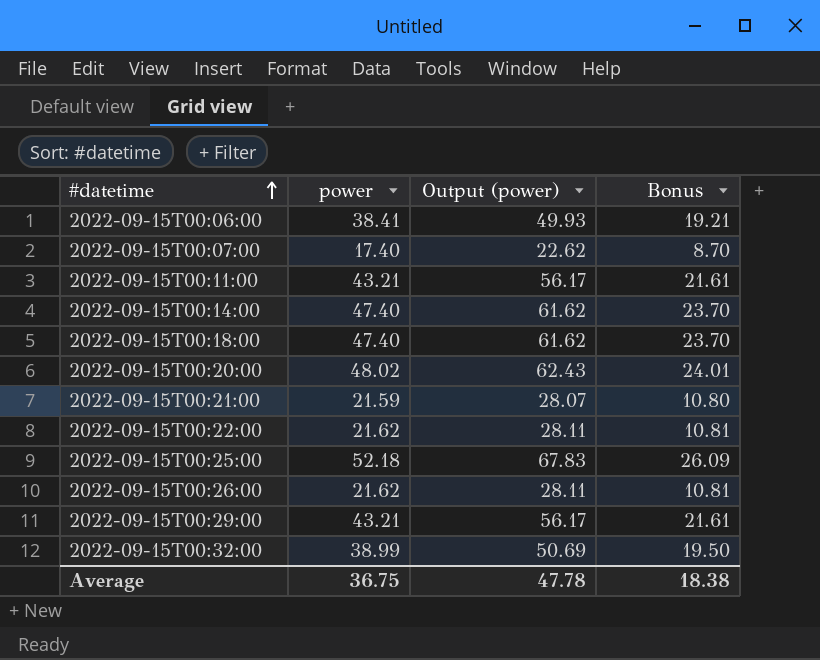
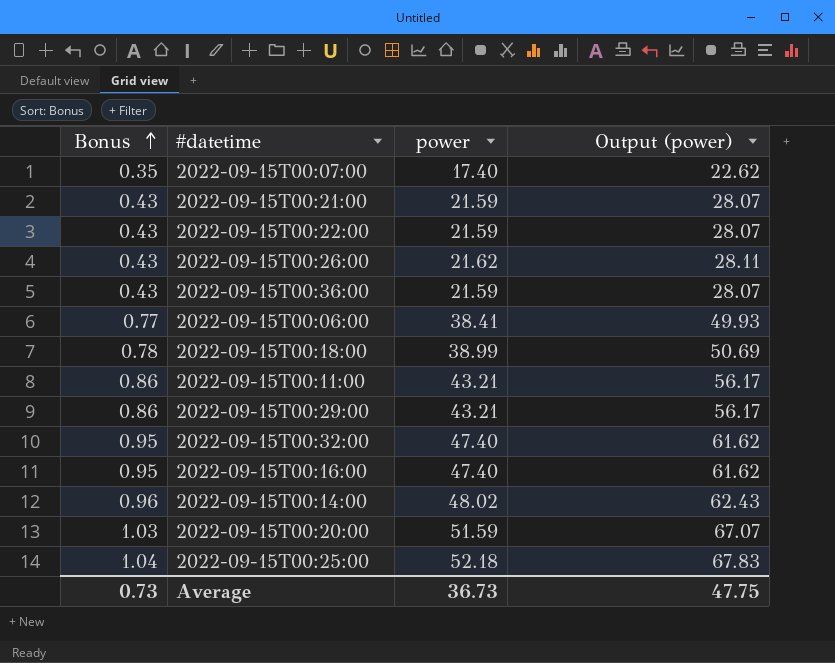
row order: #datetime ascending -> Bonus ascending
column Bonus | formula: [power] * 0.5 -> [power] * 0.02
column Bonus | position: 4 -> 1
2022-09-15T00:22:00 | power: 21.62 -> 21.59
2022-09-15T00:22:00 | Output (power): 28.11 -> 28.07
row 2022-09-15T00:36:00: none -> 0.43 | 21.59 | 28.07
2022-09-15T00:18:00 | power: 47.40 -> 38.99
2022-09-15T00:18:00 | Output (power): 61.62 -> 50.69
2022-09-15T00:32:00 | power: 38.99 -> 47.40
2022-09-15T00:32:00 | Output (power): 50.69 -> 61.62
row 2022-09-15T00:16:00: none -> 0.95 | 47.40 | 61.62
2022-09-15T00:14:00 | power: 47.40 -> 48.02
2022-09-15T00:14:00 | Output (power): 61.62 -> 62.43
2022-09-15T00:20:00 | power: 48.02 -> 51.59
2022-09-15T00:20:00 | Output (power): 62.43 -> 67.07
Average | Bonus: 18.38 -> 0.73
Average | power: 36.75 -> 36.73
Average | Output (power): 47.78 -> 47.75

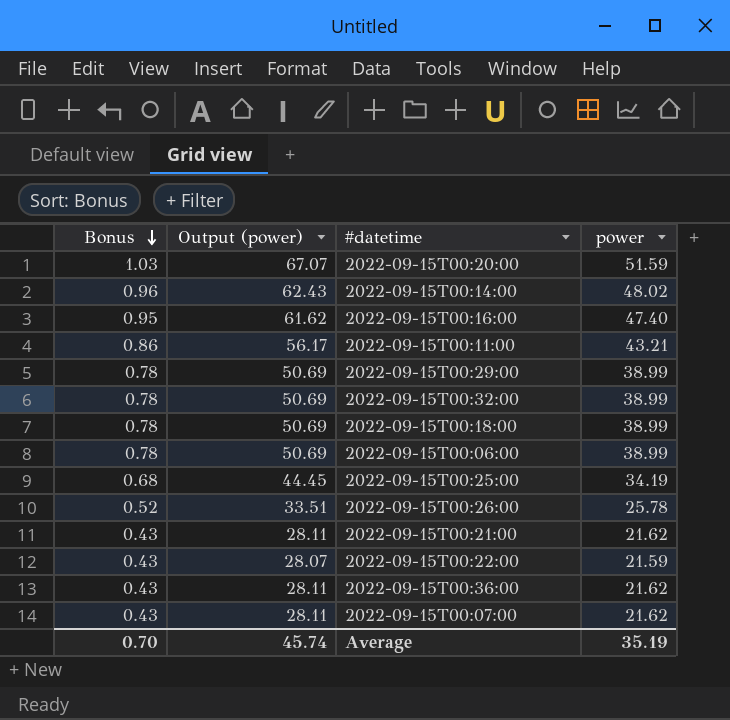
row order: Bonus ascending -> Bonus descending
column Output (power) | position: 4 -> 2
2022-09-15T00:29:00 | Bonus: 0.86 -> 0.78
2022-09-15T00:29:00 | Output (power): 56.17 -> 50.69
2022-09-15T00:29:00 | power: 43.21 -> 38.99
2022-09-15T00:32:00 | Bonus: 0.95 -> 0.78
2022-09-15T00:32:00 | Output (power): 61.62 -> 50.69
2022-09-15T00:32:00 | power: 47.40 -> 38.99
2022-09-15T00:06:00 | Bonus: 0.77 -> 0.78
2022-09-15T00:06:00 | Output (power): 49.93 -> 50.69
2022-09-15T00:06:00 | power: 38.41 -> 38.99
2022-09-15T00:25:00 | Bonus: 1.04 -> 0.68
2022-09-15T00:25:00 | Output (power): 67.83 -> 44.45
2022-09-15T00:25:00 | power: 52.18 -> 34.19
2022-09-15T00:26:00 | Bonus: 0.43 -> 0.52
2022-09-15T00:26:00 | Output (power): 28.11 -> 33.51
2022-09-15T00:26:00 | power: 21.62 -> 25.78
2022-09-15T00:21:00 | Output (power): 28.07 -> 28.11
2022-09-15T00:21:00 | power: 21.59 -> 21.62
2022-09-15T00:36:00 | Output (power): 28.07 -> 28.11
2022-09-15T00:36:00 | power: 21.59 -> 21.62
2022-09-15T00:07:00 | Bonus: 0.35 -> 0.43
2022-09-15T00:07:00 | Output (power): 22.62 -> 28.11
2022-09-15T00:07:00 | power: 17.40 -> 21.62
Average | Bonus: 0.73 -> 0.70
Average | Output (power): 47.75 -> 45.74
Average | power: 36.73 -> 35.19

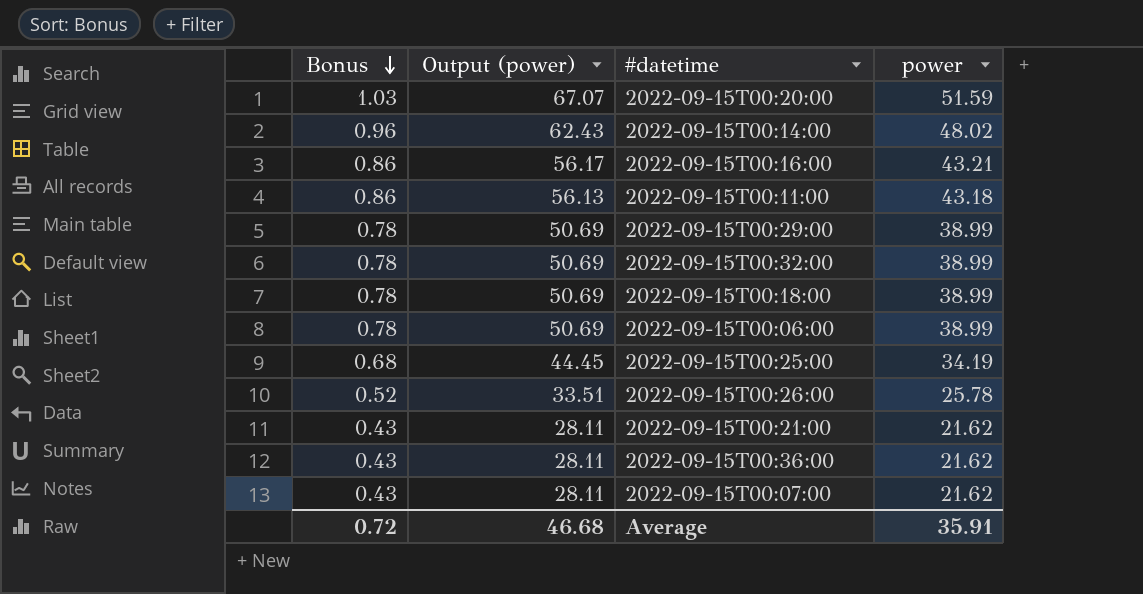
row 2022-09-15T00:22:00: 0.43 | 28.07 | 21.59 -> none
2022-09-15T00:16:00 | Bonus: 0.95 -> 0.86
2022-09-15T00:16:00 | Output (power): 61.62 -> 56.17
2022-09-15T00:16:00 | power: 47.40 -> 43.21
2022-09-15T00:11:00 | Output (power): 56.17 -> 56.13
2022-09-15T00:11:00 | power: 43.21 -> 43.18
Average | Bonus: 0.70 -> 0.72
Average | Output (power): 45.74 -> 46.68
Average | power: 35.19 -> 35.91

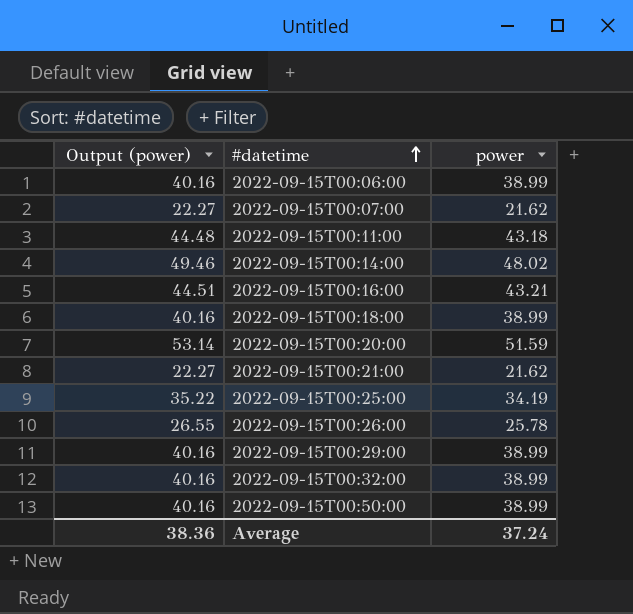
row order: Bonus descending -> #datetime ascending
column Bonus | formula: [power] * 0.02 -> none
column Output (power) | formula: [power] * 1.3 -> [power] * 1.03
row 2022-09-15T00:36:00: 0.43 | 28.11 | 21.62 -> none
row 2022-09-15T00:50:00: none -> 40.16 | 38.99
Average | Output (power): 46.68 -> 38.36
Average | power: 35.91 -> 37.24

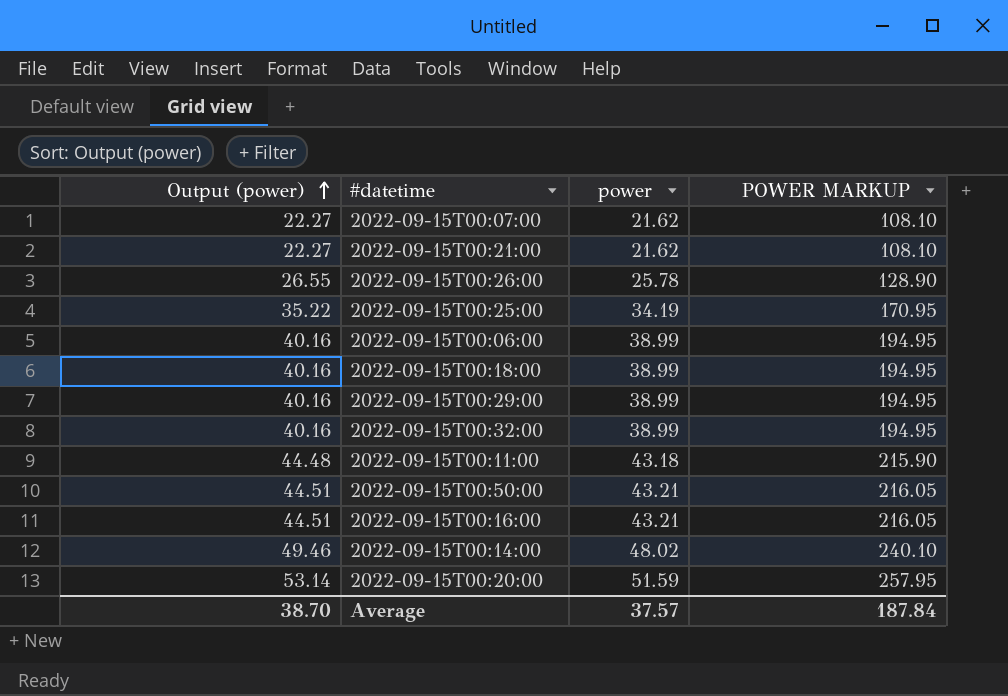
row order: #datetime ascending -> Output (power) ascending
column POWER MARKUP | formula: none -> [power] * 5
2022-09-15T00:50:00 | Output (power): 40.16 -> 44.51
2022-09-15T00:50:00 | power: 38.99 -> 43.21
Average | Output (power): 38.36 -> 38.70
Average | power: 37.24 -> 37.57

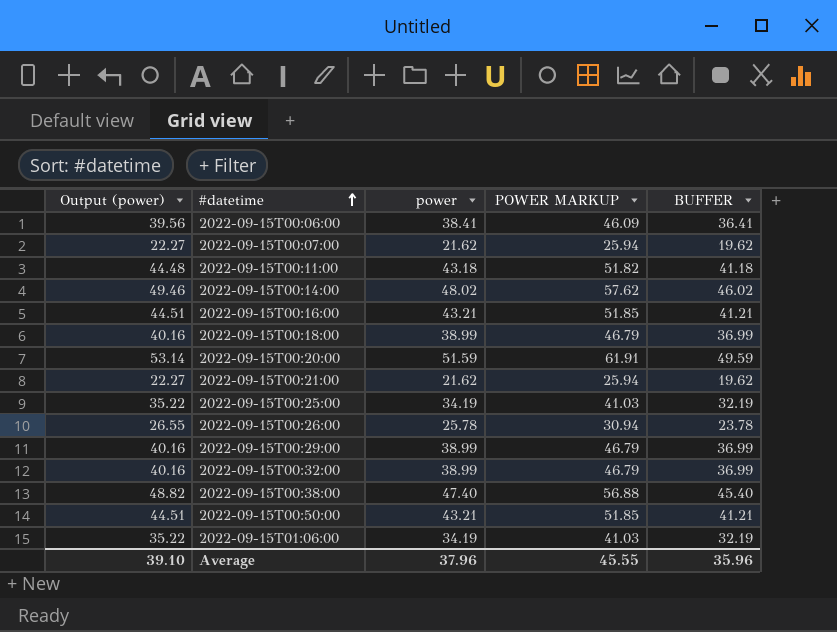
row order: Output (power) ascending -> #datetime ascending
column POWER MARKUP | formula: [power] * 5 -> [power] * 1.2
column BUFFER | formula: none -> [power] - 2
2022-09-15T00:06:00 | Output (power): 40.16 -> 39.56
2022-09-15T00:06:00 | power: 38.99 -> 38.41
row 2022-09-15T00:38:00: none -> 48.82 | 47.40 | 56.88 | 45.40
row 2022-09-15T01:06:00: none -> 35.22 | 34.19 | 41.03 | 32.19
Average | Output (power): 38.70 -> 39.10
Average | power: 37.57 -> 37.96
Average | POWER MARKUP: 187.84 -> 45.55

